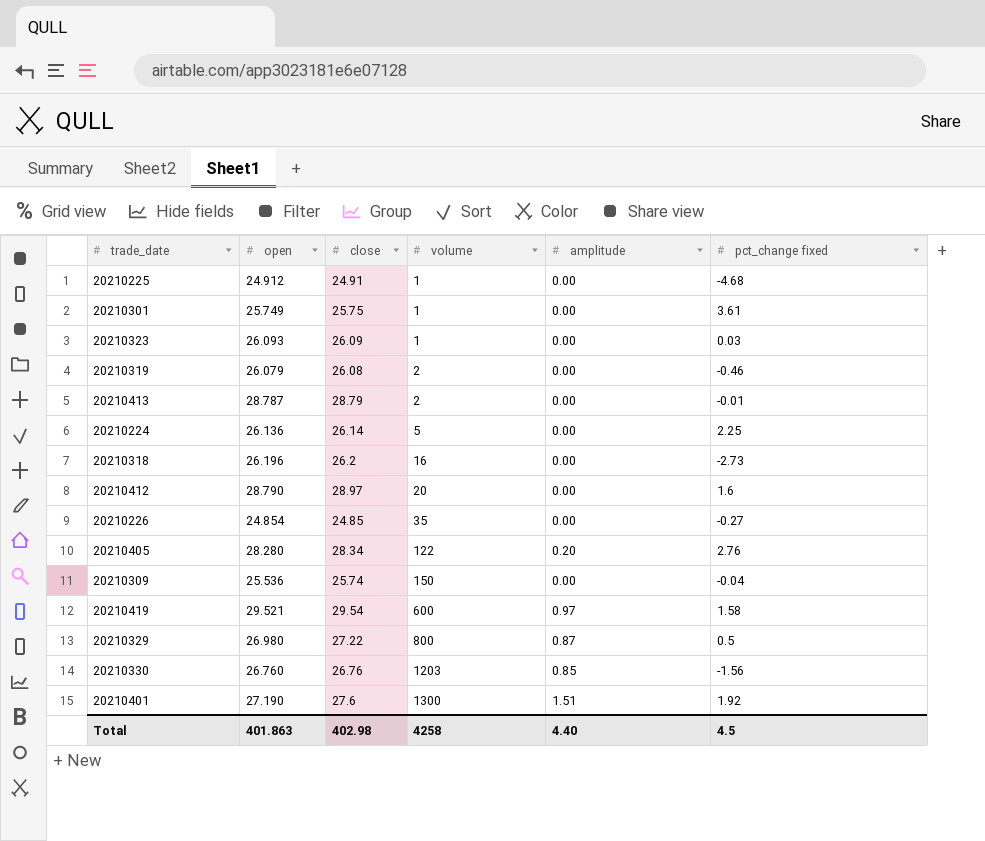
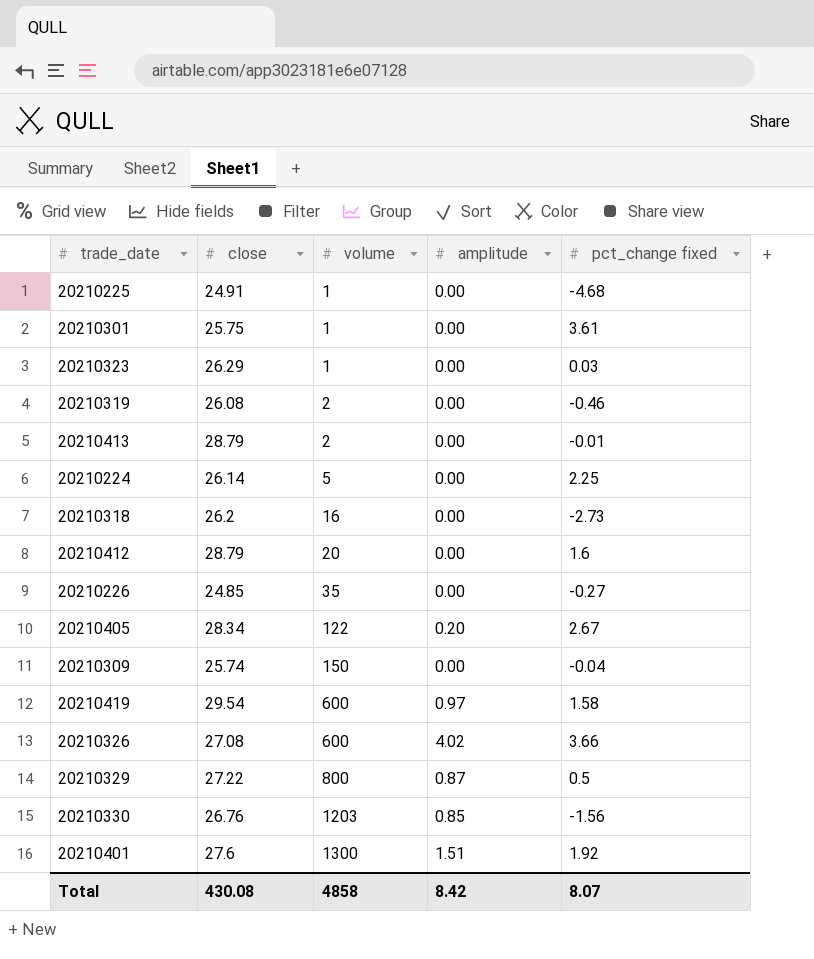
column open | position: 2 -> none
20210323 | close: 26.09 -> 26.29
20210412 | close: 28.97 -> 28.79
20210405 | pct_change fixed: 2.76 -> 2.67
row 20210326: none -> 27.08 | 600 | 4.02 | 3.66
Total | close: 402.98 -> 430.08
Total | volume: 4258 -> 4858
Total | amplitude: 4.40 -> 8.42
Total | pct_change fixed: 4.5 -> 8.07

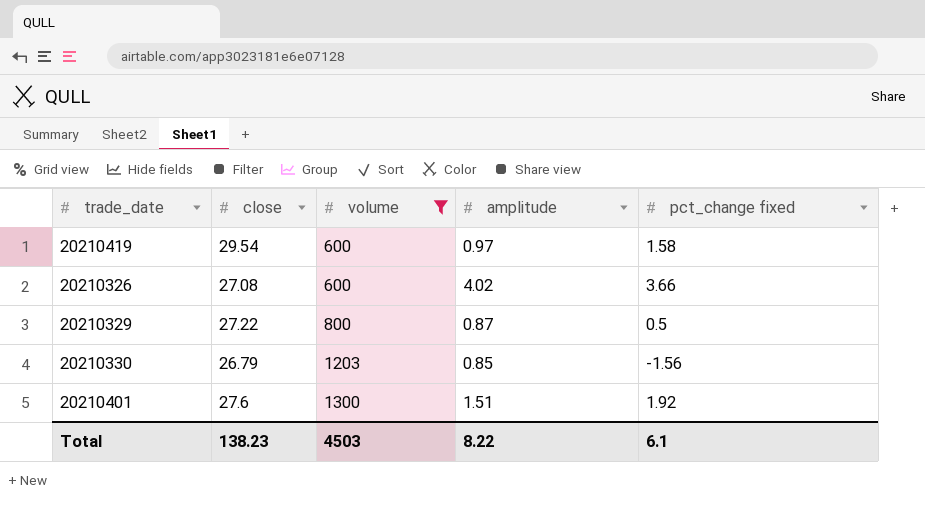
filter: none -> volume >= 600
20210330 | close: 26.76 -> 26.79
Total | close: 430.08 -> 138.23
Total | volume: 4858 -> 4503
Total | amplitude: 8.42 -> 8.22
Total | pct_change fixed: 8.07 -> 6.1

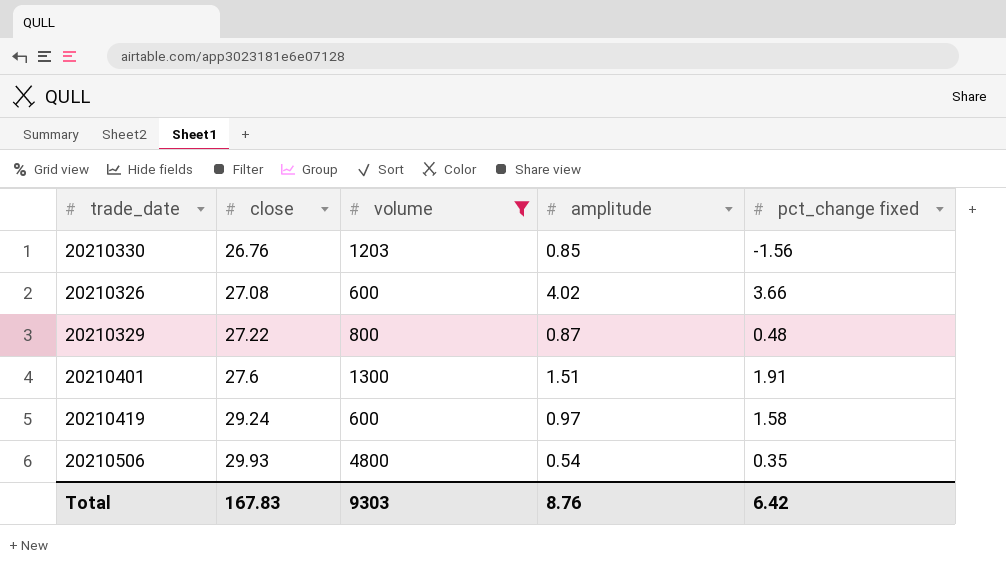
row order: volume ascending -> close ascending
20210330 | close: 26.79 -> 26.76
20210329 | pct_change fixed: 0.5 -> 0.48
20210401 | pct_change fixed: 1.92 -> 1.91
20210419 | close: 29.54 -> 29.24
row 20210506: none -> 29.93 | 4800 | 0.54 | 0.35
Total | close: 138.23 -> 167.83
Total | volume: 4503 -> 9303
Total | amplitude: 8.22 -> 8.76
Total | pct_change fixed: 6.1 -> 6.42

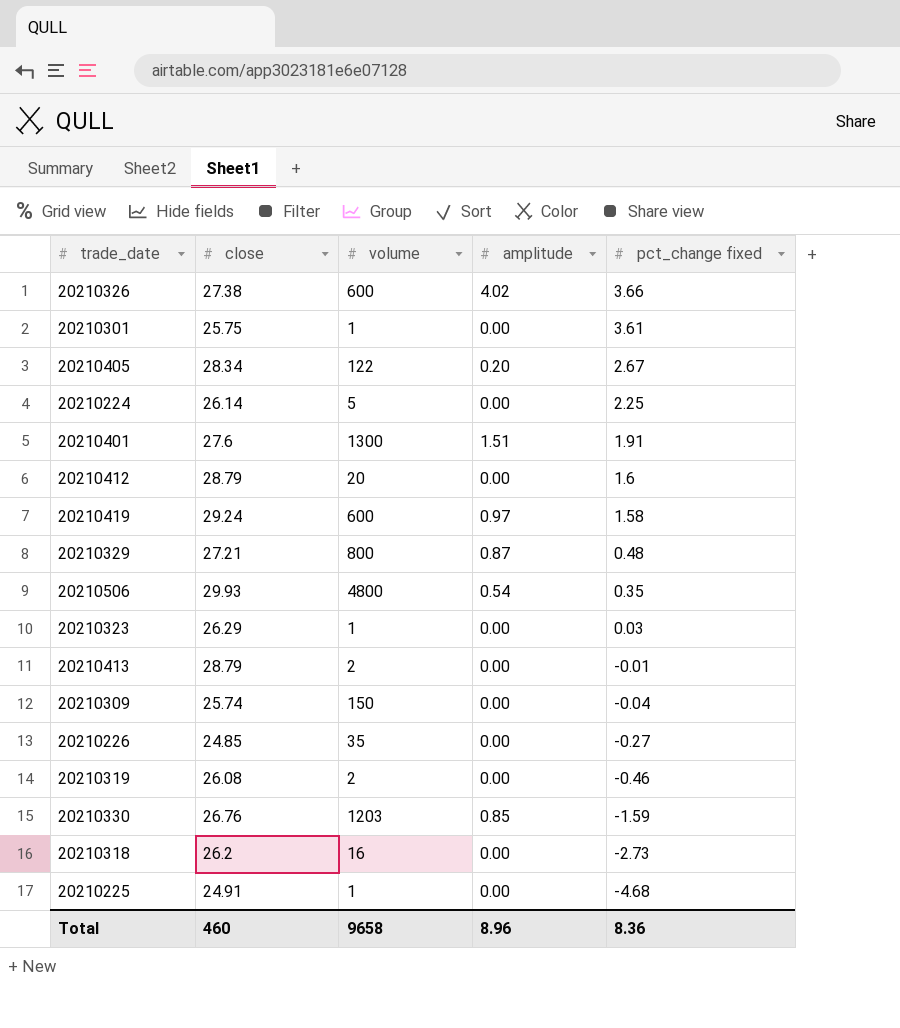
filter: volume >= 600 -> none
row order: close ascending -> pct_change fixed descending
20210326 | close: 27.08 -> 27.38
20210329 | close: 27.22 -> 27.21
20210330 | pct_change fixed: -1.56 -> -1.59
Total | close: 167.83 -> 460
Total | volume: 9303 -> 9658
Total | amplitude: 8.76 -> 8.96
Total | pct_change fixed: 6.42 -> 8.36

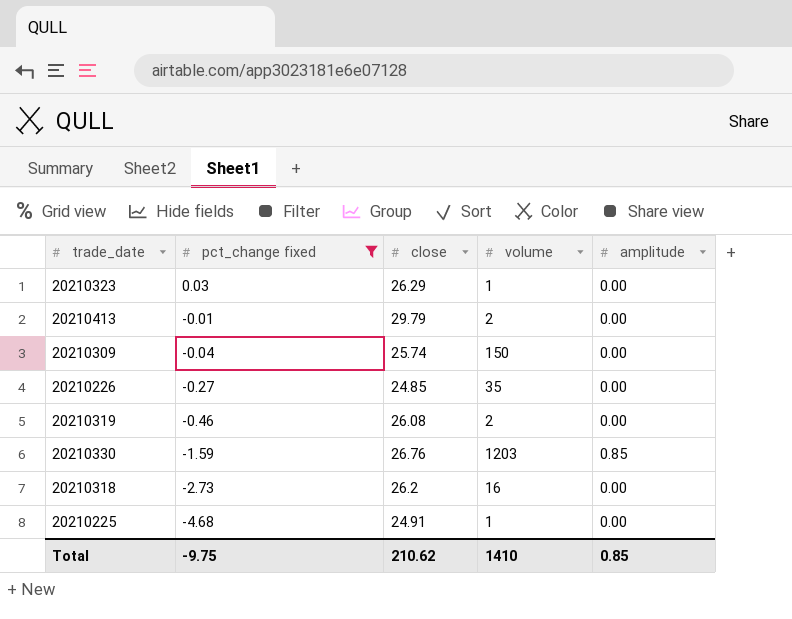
filter: none -> pct_change fixed <= 0.03
column pct_change fixed | position: 5 -> 2
20210413 | close: 28.79 -> 29.79
Total | pct_change fixed: 8.36 -> -9.75
Total | close: 460 -> 210.62
Total | volume: 9658 -> 1410
Total | amplitude: 8.96 -> 0.85

